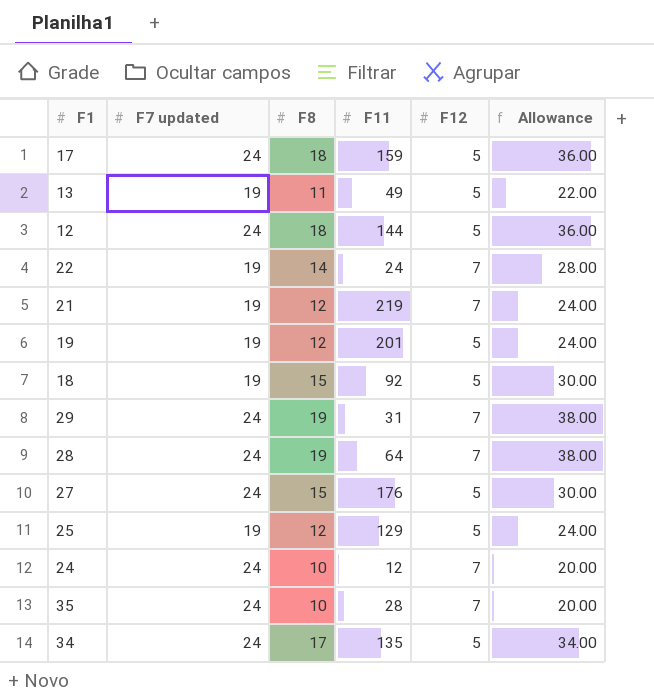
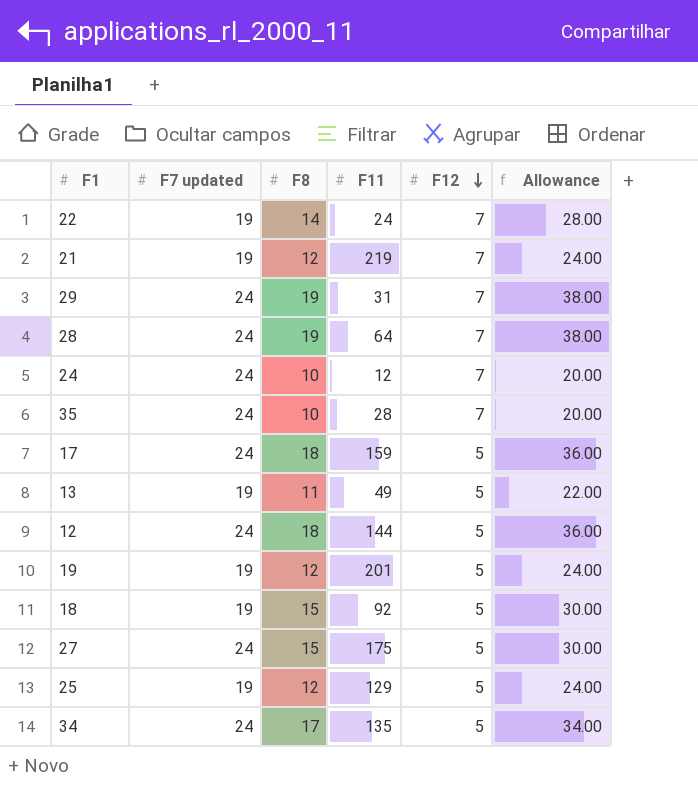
row order: none -> F12 descending
27 | F11: 176 -> 175

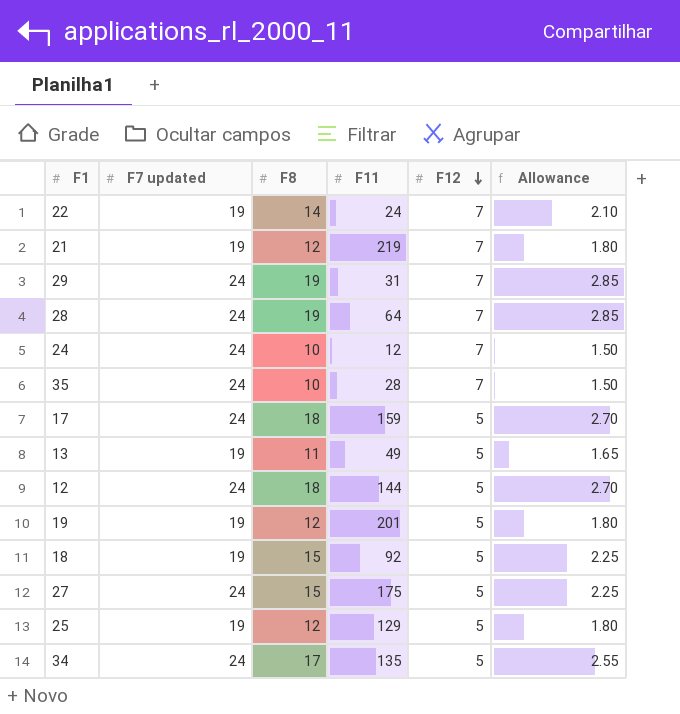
column Allowance | formula: [F8] * 2 -> [F8] * 0.15

